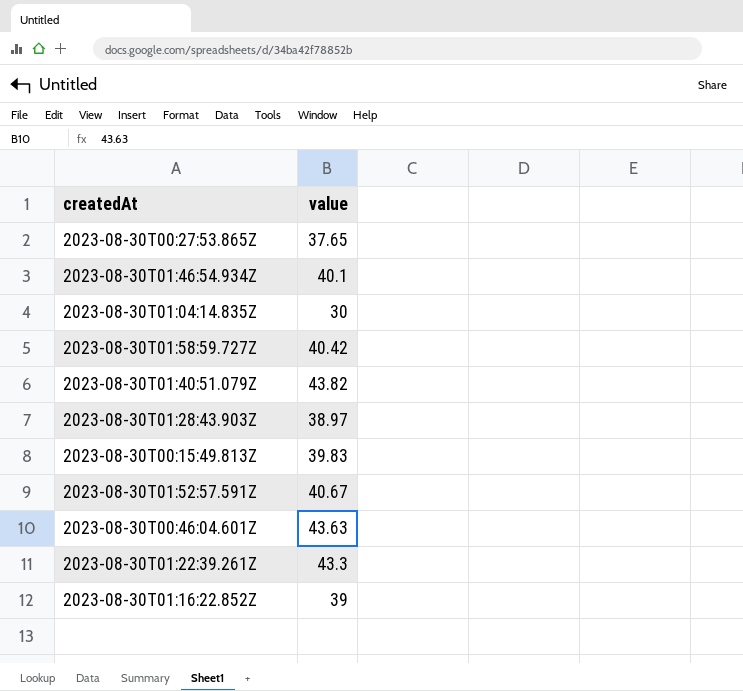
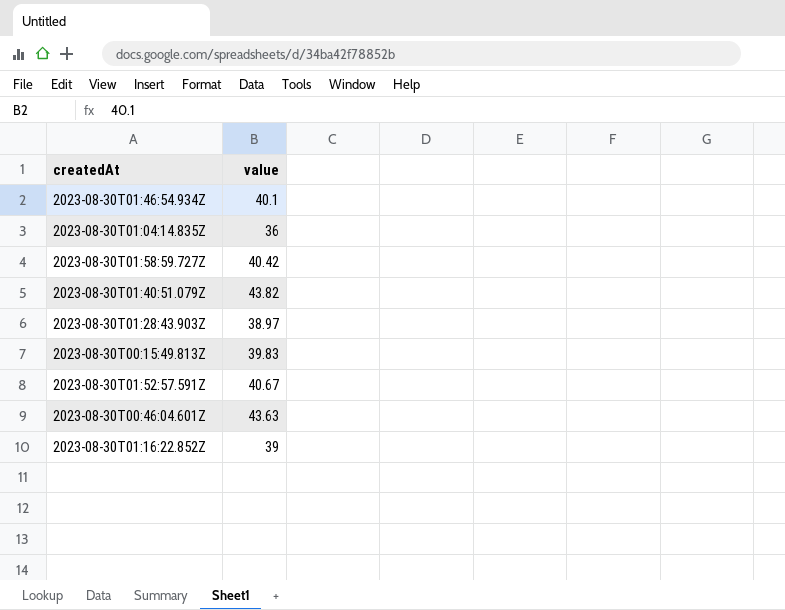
row 2023-08-30T00:27:53.865Z: 37.65 -> none
row 2023-08-30T01:22:39.261Z: 43.3 -> none
2023-08-30T01:04:14.835Z | value: 30 -> 36

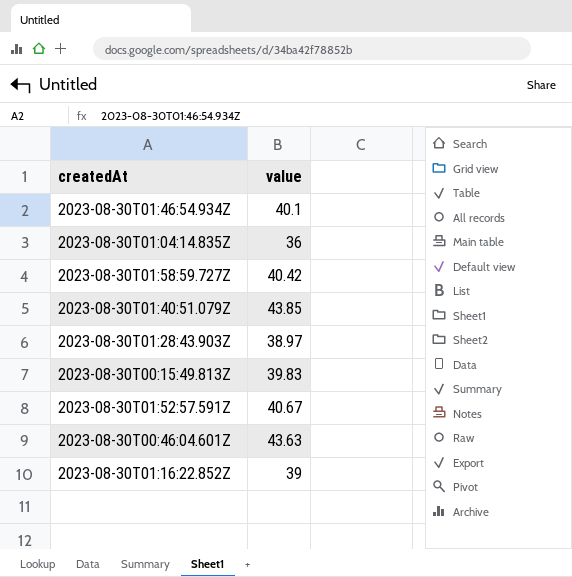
2023-08-30T01:40:51.079Z | value: 43.82 -> 43.85

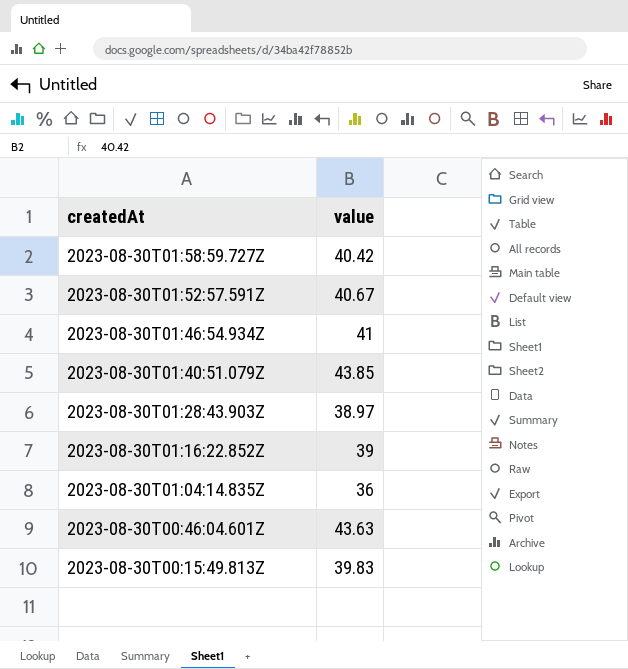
row order: none -> createdAt descending
2023-08-30T01:46:54.934Z | value: 40.1 -> 41

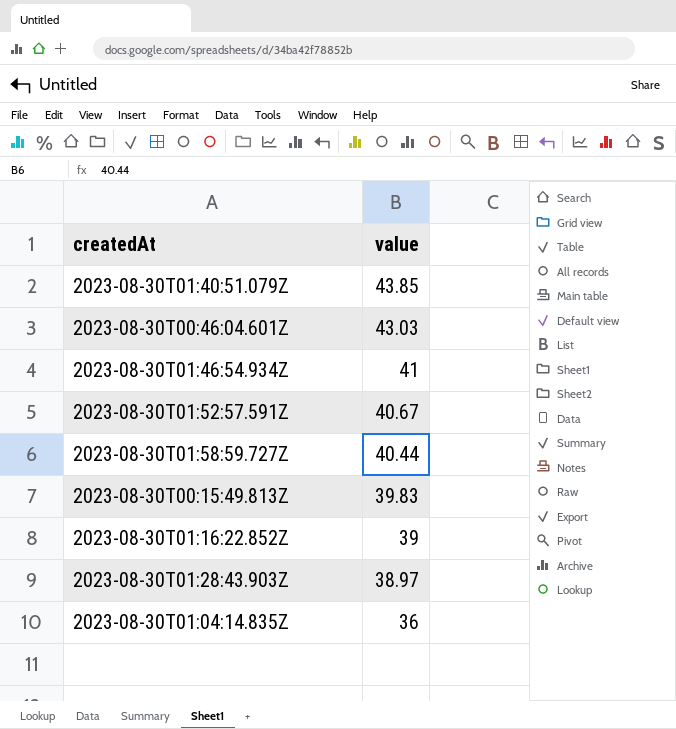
row order: createdAt descending -> value descending
2023-08-30T00:46:04.601Z | value: 43.63 -> 43.03
2023-08-30T01:58:59.727Z | value: 40.42 -> 40.44

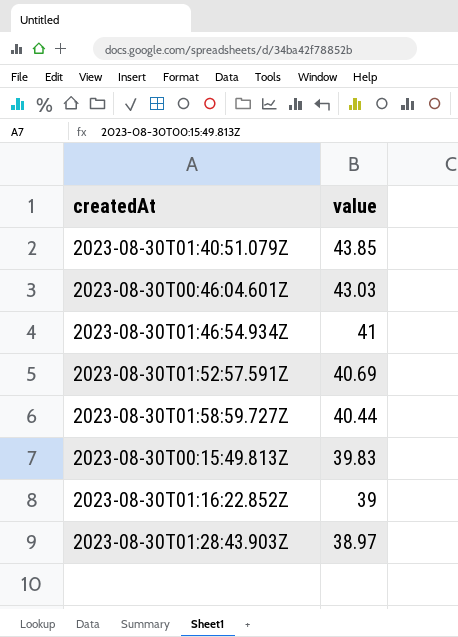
row 2023-08-30T01:04:14.835Z: 36 -> none
2023-08-30T01:52:57.591Z | value: 40.67 -> 40.69

